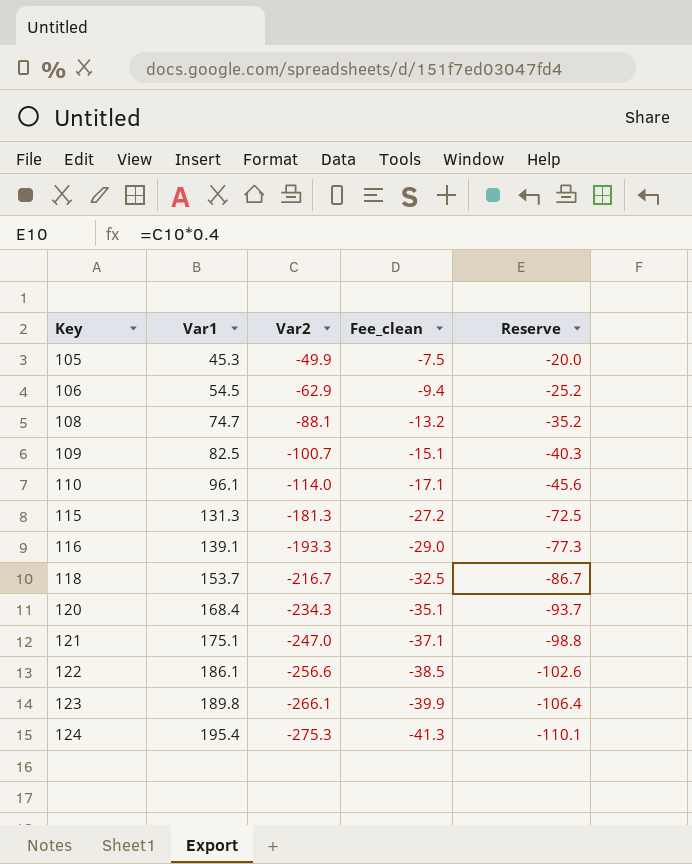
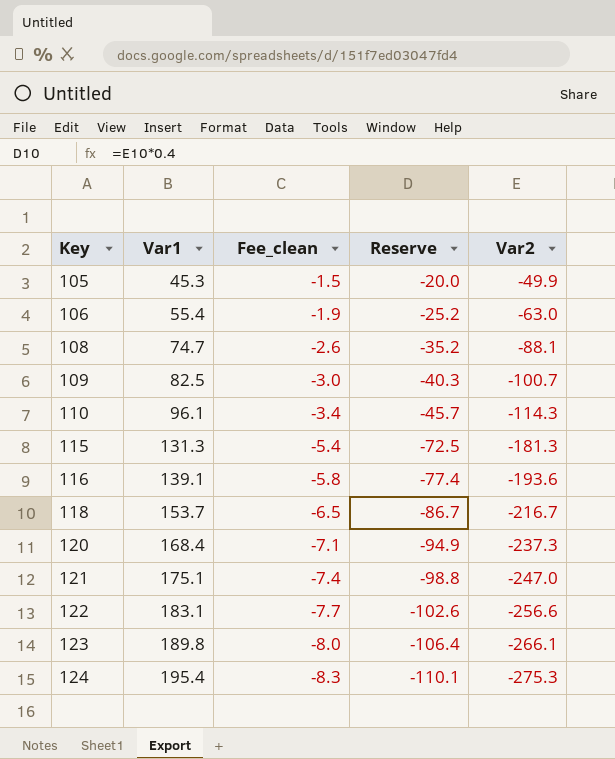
column Fee_clean | formula: [Var2] * 0.15 -> [Var2] * 0.03
column Var2 | position: 3 -> 5
106 | Var1: 54.5 -> 55.4
106 | Var2: -62.9 -> -63.0
110 | Reserve: -45.6 -> -45.7
110 | Var2: -114.0 -> -114.3
116 | Reserve: -77.3 -> -77.4
116 | Var2: -193.3 -> -193.6
120 | Reserve: -93.7 -> -94.9
120 | Var2: -234.3 -> -237.3
122 | Var1: 186.1 -> 183.1

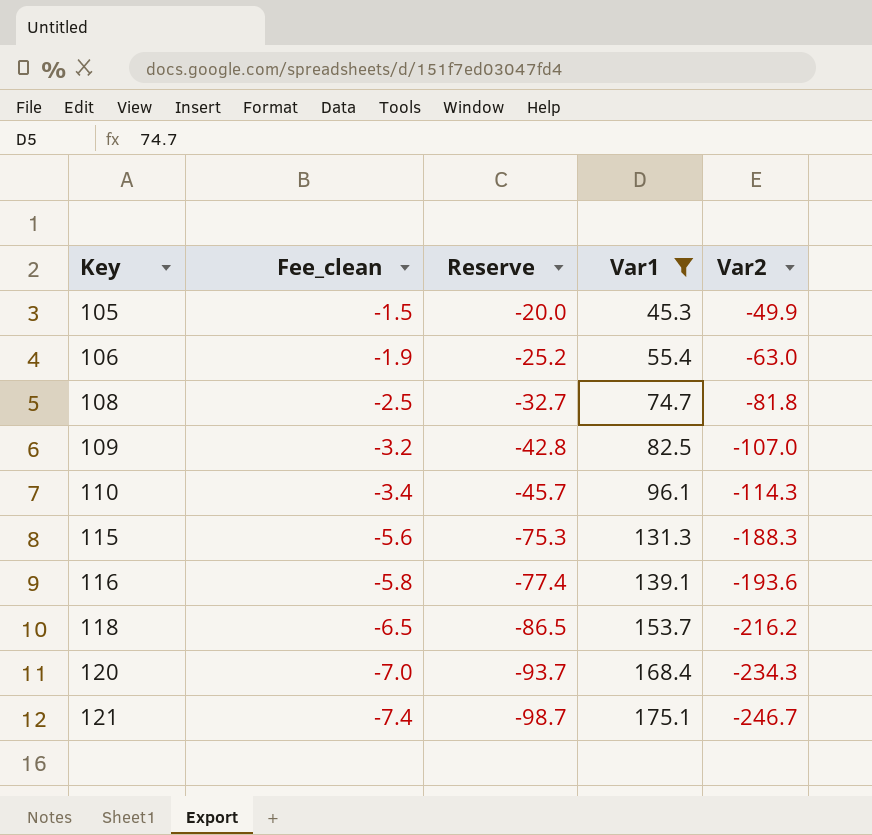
filter: none -> Var1 <= 175.1
column Var1 | position: 2 -> 4
108 | Fee_clean: -2.6 -> -2.5
108 | Reserve: -35.2 -> -32.7
108 | Var2: -88.1 -> -81.8
109 | Fee_clean: -3.0 -> -3.2
109 | Reserve: -40.3 -> -42.8
109 | Var2: -100.7 -> -107.0
115 | Fee_clean: -5.4 -> -5.6
115 | Reserve: -72.5 -> -75.3
115 | Var2: -181.3 -> -188.3
118 | Reserve: -86.7 -> -86.5
118 | Var2: -216.7 -> -216.2
120 | Fee_clean: -7.1 -> -7.0
120 | Reserve: -94.9 -> -93.7
120 | Var2: -237.3 -> -234.3
121 | Reserve: -98.8 -> -98.7
121 | Var2: -247.0 -> -246.7

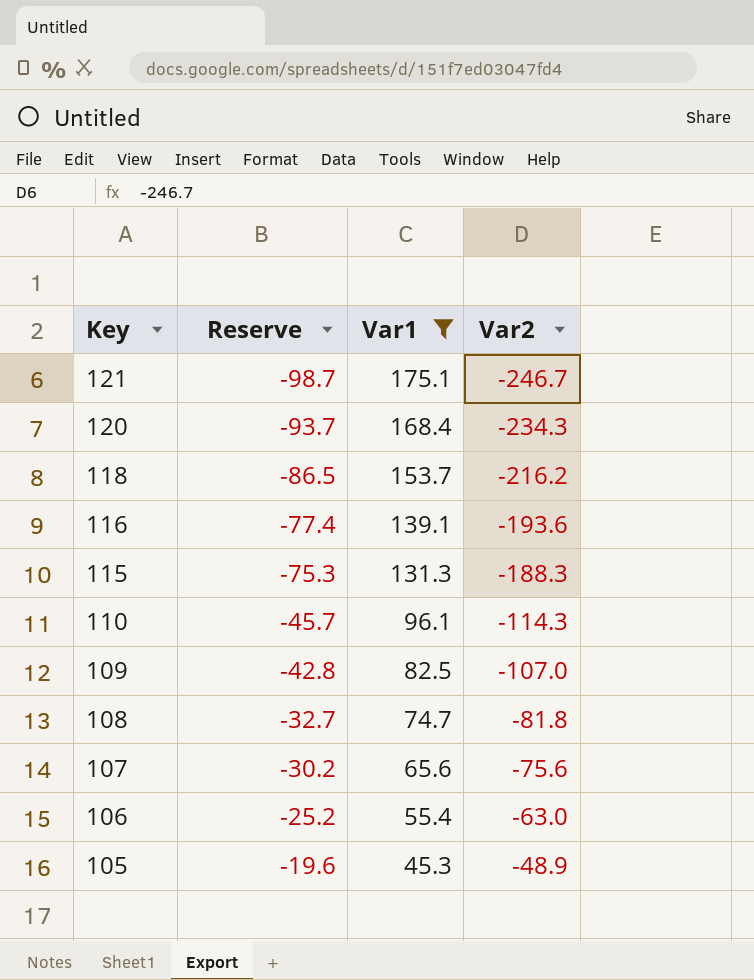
row order: Key ascending -> Key descending
column Fee_clean | formula: [Var2] * 0.03 -> none
row 107: none -> -30.2 | 65.6 | -75.6
105 | Reserve: -20.0 -> -19.6
105 | Var2: -49.9 -> -48.9

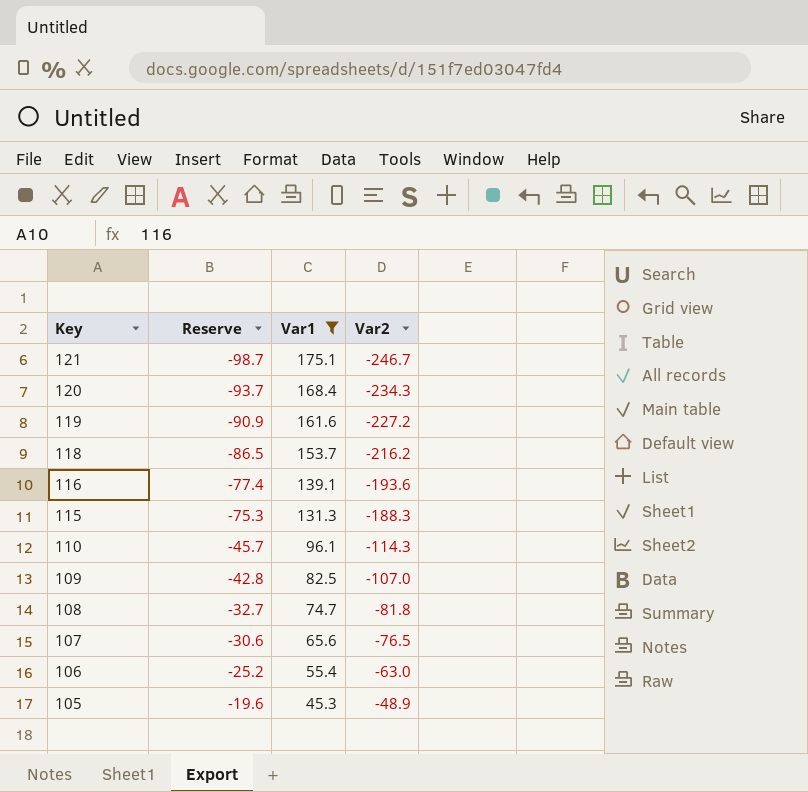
row 119: none -> -90.9 | 161.6 | -227.2
107 | Reserve: -30.2 -> -30.6
107 | Var2: -75.6 -> -76.5

